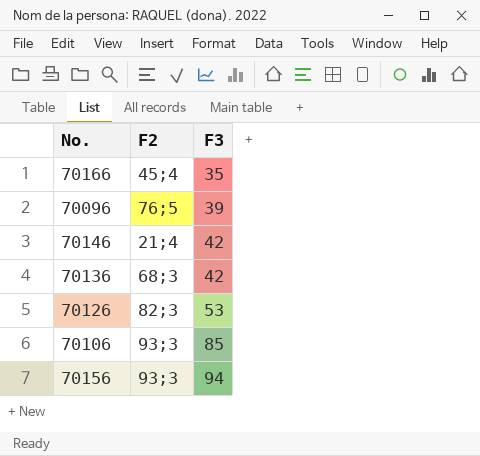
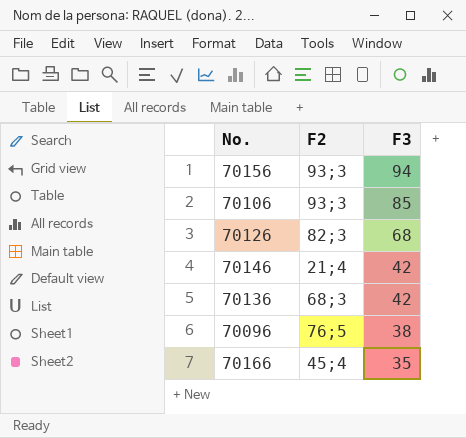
row order: F3 ascending -> F3 descending
70126 | F3: 53 -> 68
70096 | F3: 39 -> 38

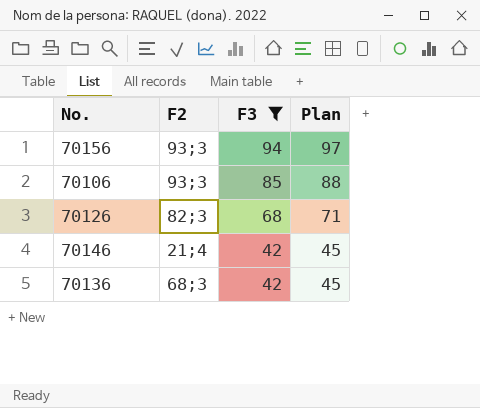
filter: none -> F3 >= 42
column Plan | formula: none -> [F3] + 3

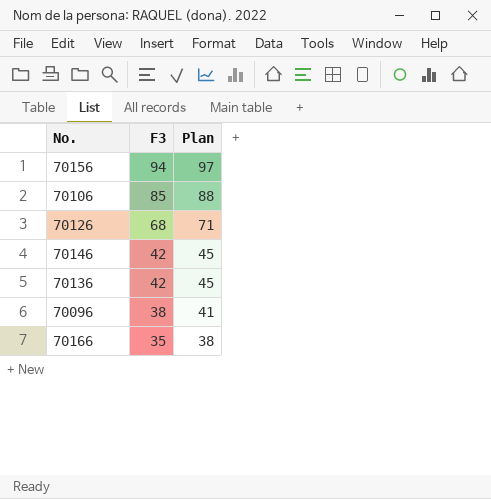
filter: F3 >= 42 -> none
column F2 | position: 2 -> none

